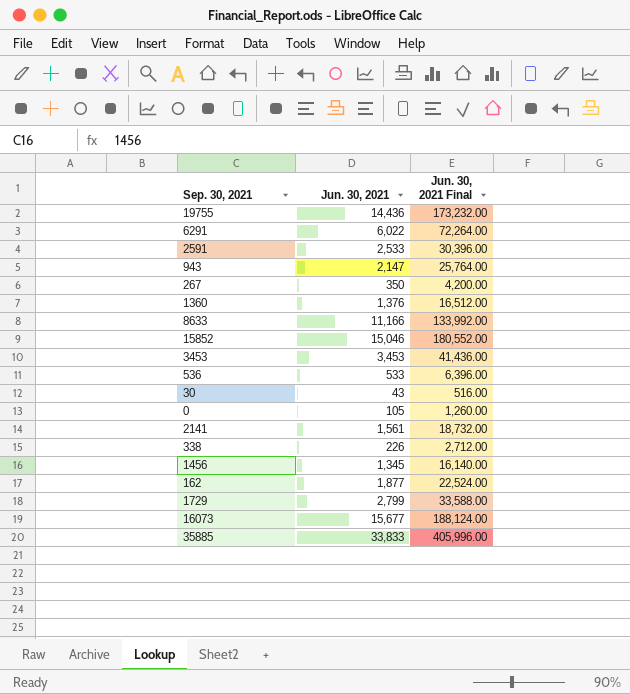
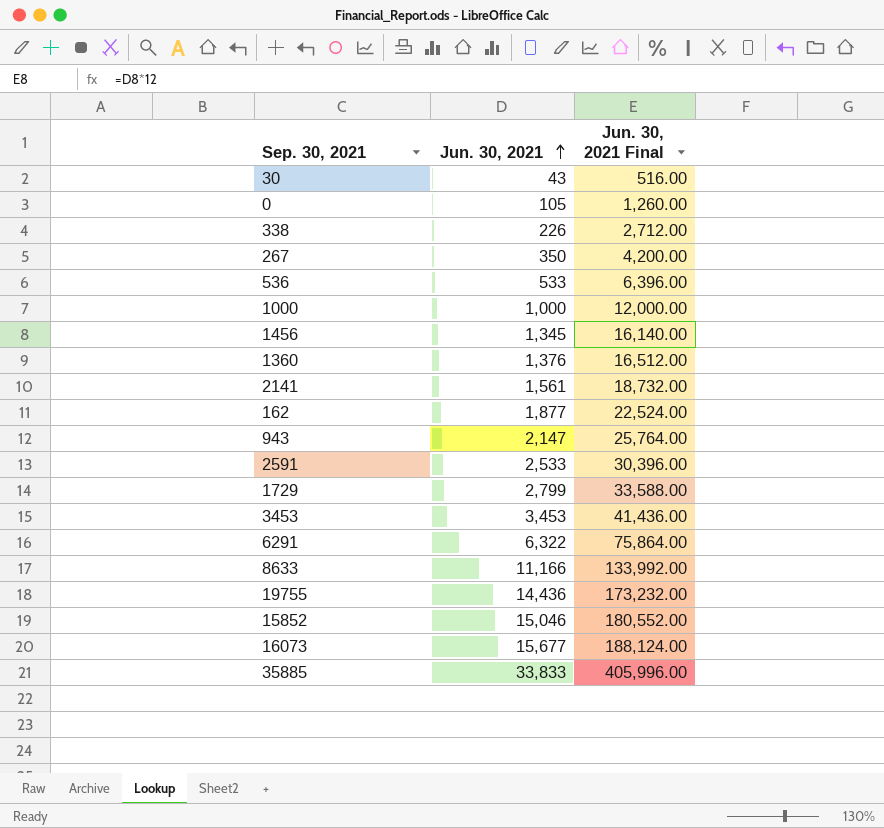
row order: none -> Jun. 30, 2021 ascending
row 1000: none -> 1,000 | 12,000.00
6291 | Jun. 30, 2021: 6,022 -> 6,322
6291 | Jun. 30, 2021 Final: 72,264.00 -> 75,864.00

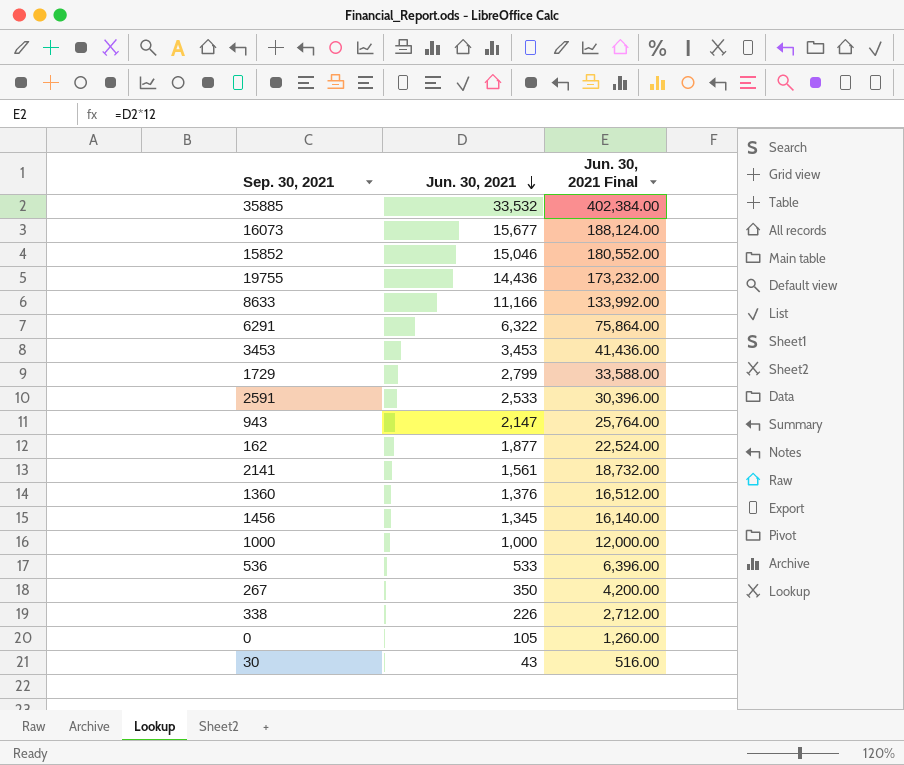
row order: Jun. 30, 2021 ascending -> Jun. 30, 2021 descending
35885 | Jun. 30, 2021: 33,833 -> 33,532
35885 | Jun. 30, 2021 Final: 405,996.00 -> 402,384.00

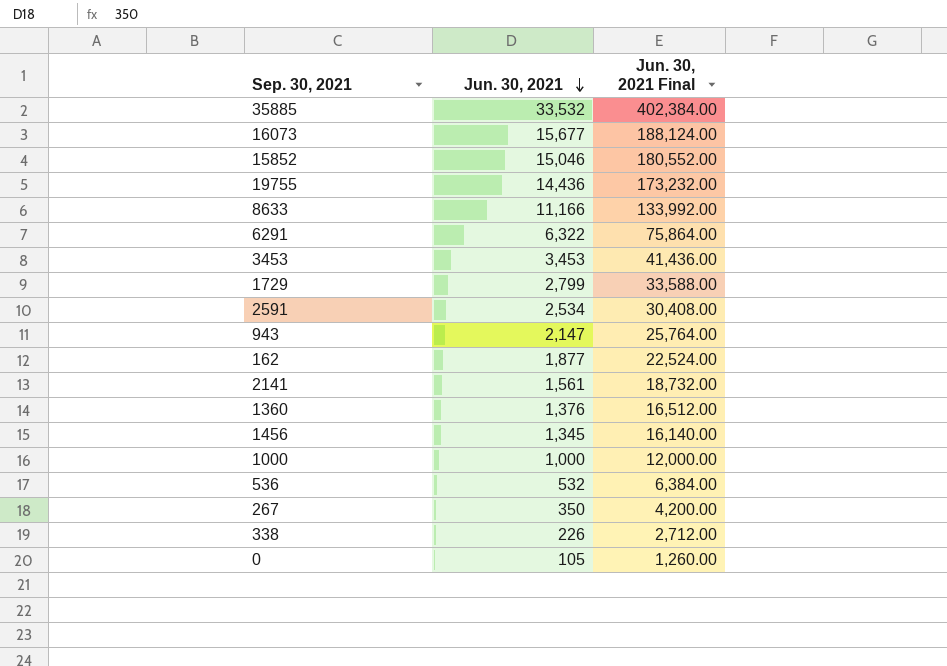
row 30: 43 | 516.00 -> none
2591 | Jun. 30, 2021: 2,533 -> 2,534
2591 | Jun. 30, 2021 Final: 30,396.00 -> 30,408.00
536 | Jun. 30, 2021: 533 -> 532
536 | Jun. 30, 2021 Final: 6,396.00 -> 6,384.00

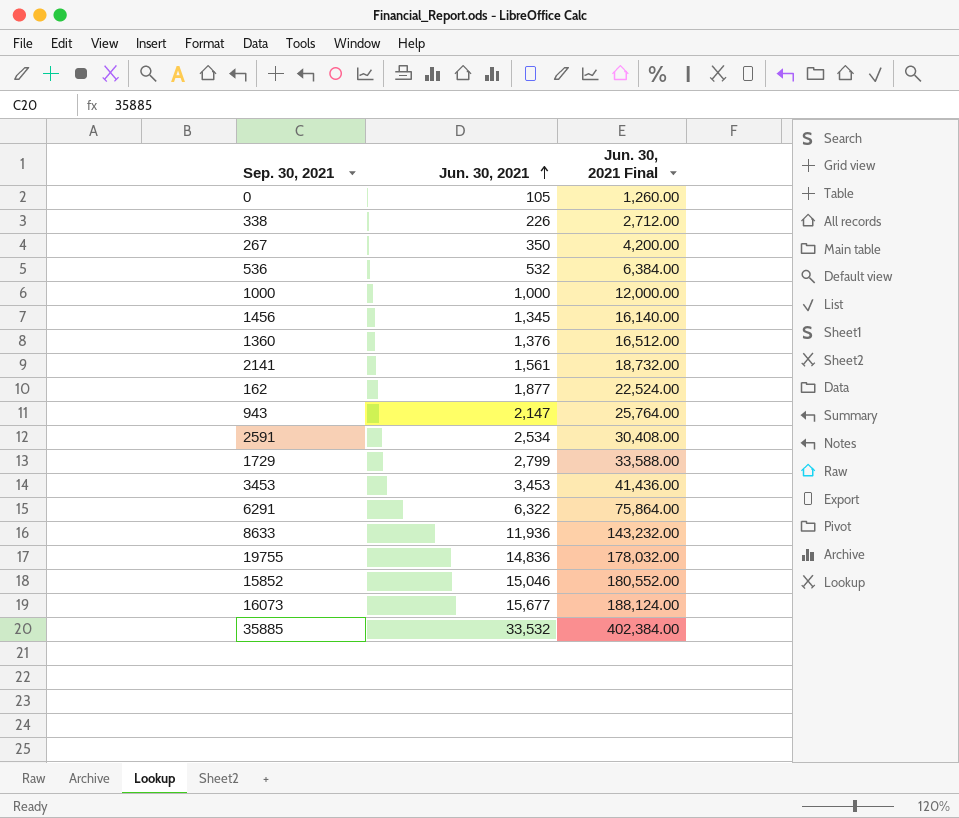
row order: Jun. 30, 2021 descending -> Jun. 30, 2021 ascending
8633 | Jun. 30, 2021: 11,166 -> 11,936
8633 | Jun. 30, 2021 Final: 133,992.00 -> 143,232.00
19755 | Jun. 30, 2021: 14,436 -> 14,836
19755 | Jun. 30, 2021 Final: 173,232.00 -> 178,032.00

